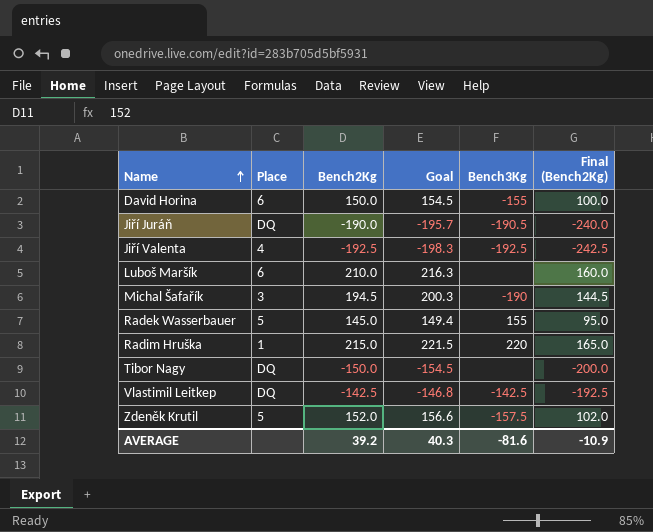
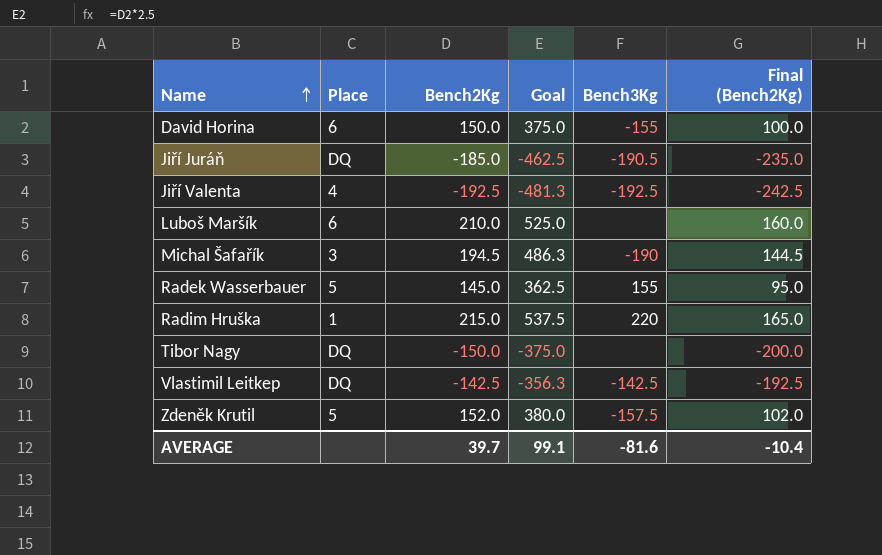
column Goal | formula: [Bench2Kg] * 1.03 -> [Bench2Kg] * 2.5
Jiří Juráň | Bench2Kg: -190.0 -> -185.0
Jiří Juráň | Final (Bench2Kg): -240.0 -> -235.0
AVERAGE | Bench2Kg: 39.2 -> 39.7
AVERAGE | Goal: 40.3 -> 99.1
AVERAGE | Final (Bench2Kg): -10.9 -> -10.4

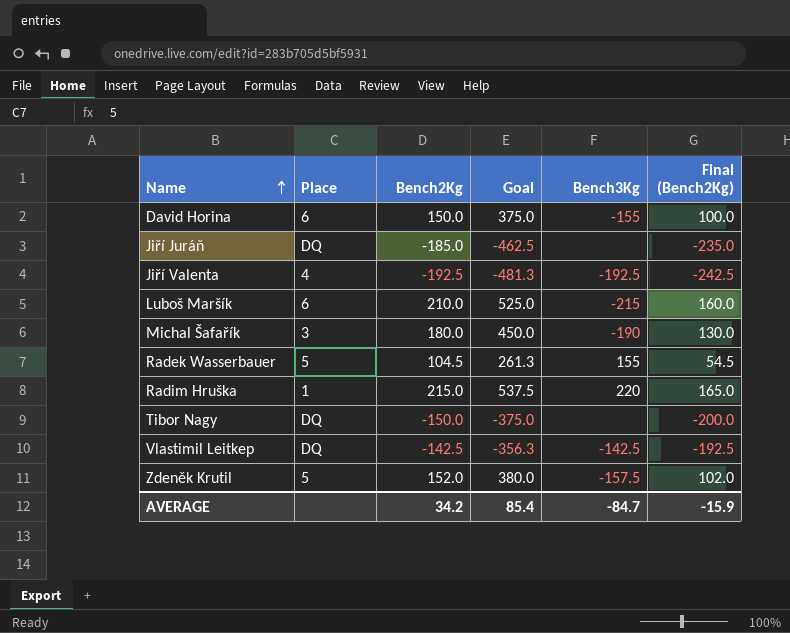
Jiří Juráň | Bench3Kg: -190.5 -> none
Luboš Maršík | Bench3Kg: none -> -215
Michal Šafařík | Bench2Kg: 194.5 -> 180.0
Michal Šafařík | Goal: 486.3 -> 450.0
Michal Šafařík | Final (Bench2Kg): 144.5 -> 130.0
Radek Wasserbauer | Bench2Kg: 145.0 -> 104.5
Radek Wasserbauer | Goal: 362.5 -> 261.3
Radek Wasserbauer | Final (Bench2Kg): 95.0 -> 54.5
AVERAGE | Bench2Kg: 39.7 -> 34.2
AVERAGE | Goal: 99.1 -> 85.4
AVERAGE | Bench3Kg: -81.6 -> -84.7
AVERAGE | Final (Bench2Kg): -10.4 -> -15.9

